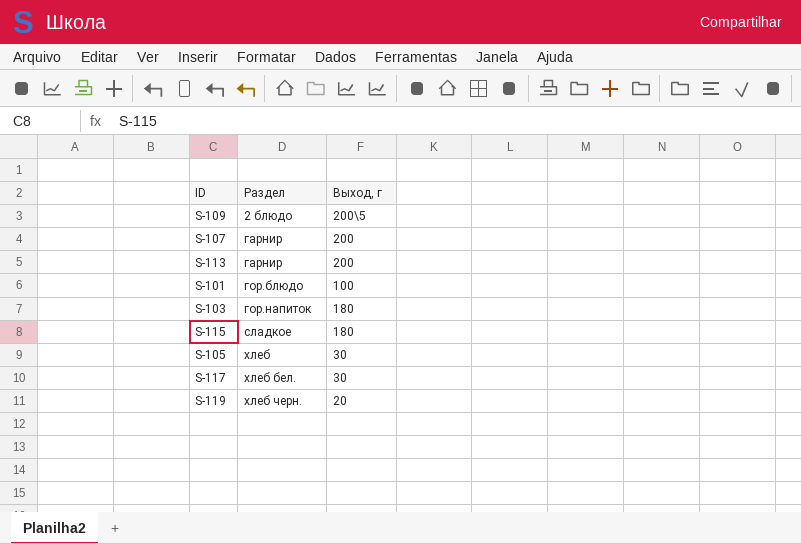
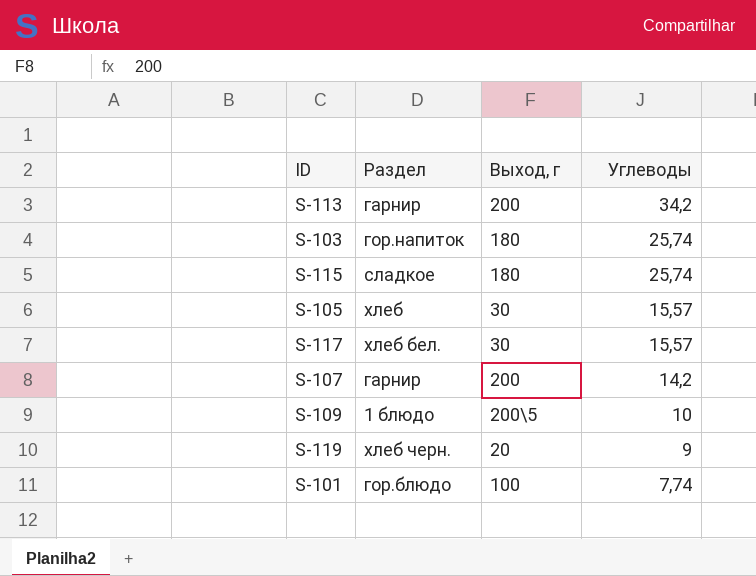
row order: Раздел ascending -> Углеводы descending
column Углеводы | position: none -> 4
S-109 | Раздел: 2 блюдо -> 1 блюдо

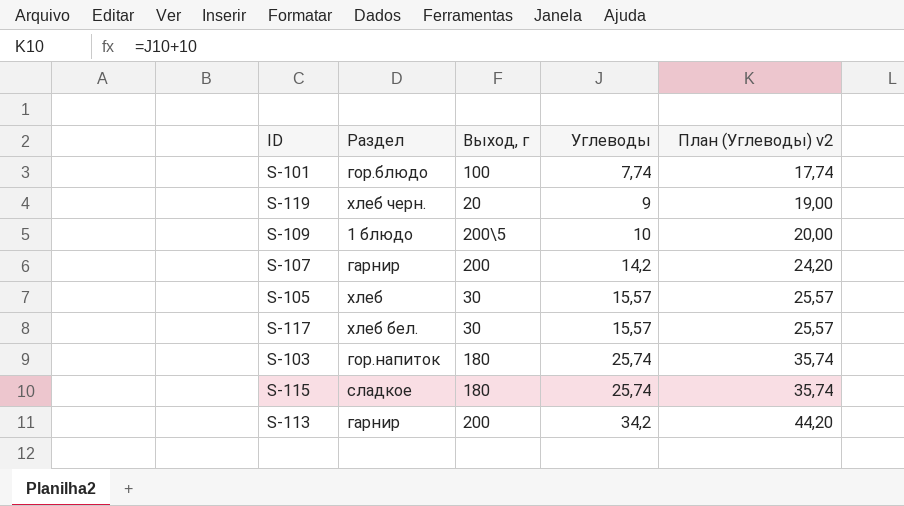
row order: Углеводы descending -> Углеводы ascending
column План (Углеводы) v2 | formula: none -> [Углеводы] + 10

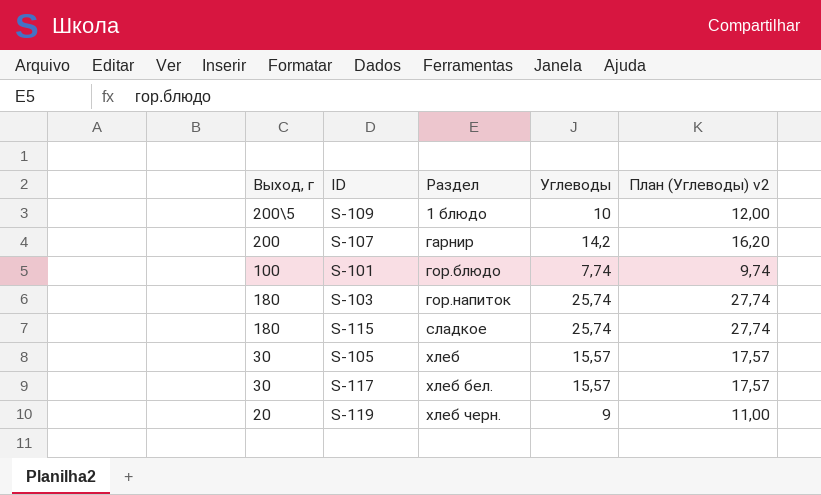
row order: Углеводы ascending -> Раздел ascending
column Выход, г | position: 3 -> 1
column План (Углеводы) v2 | formula: [Углеводы] + 10 -> [Углеводы] + 2
row S-113: гарнир | 200 | 34,2 | 44,20 -> none

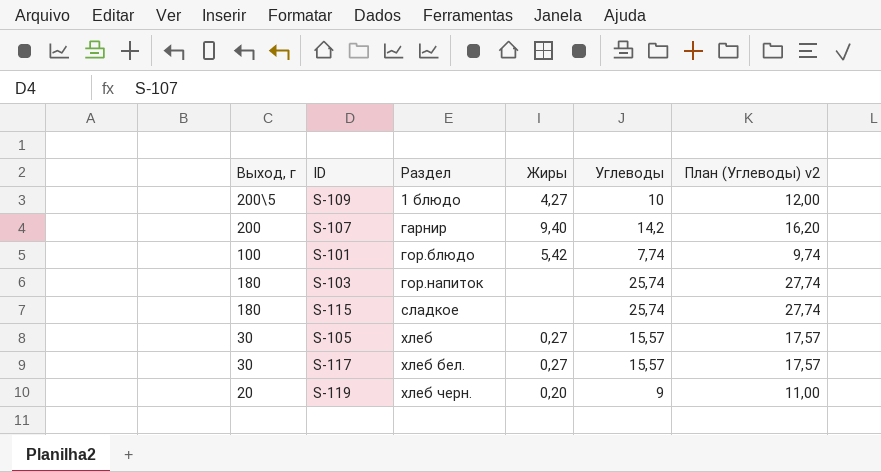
column Жиры | position: none -> 4

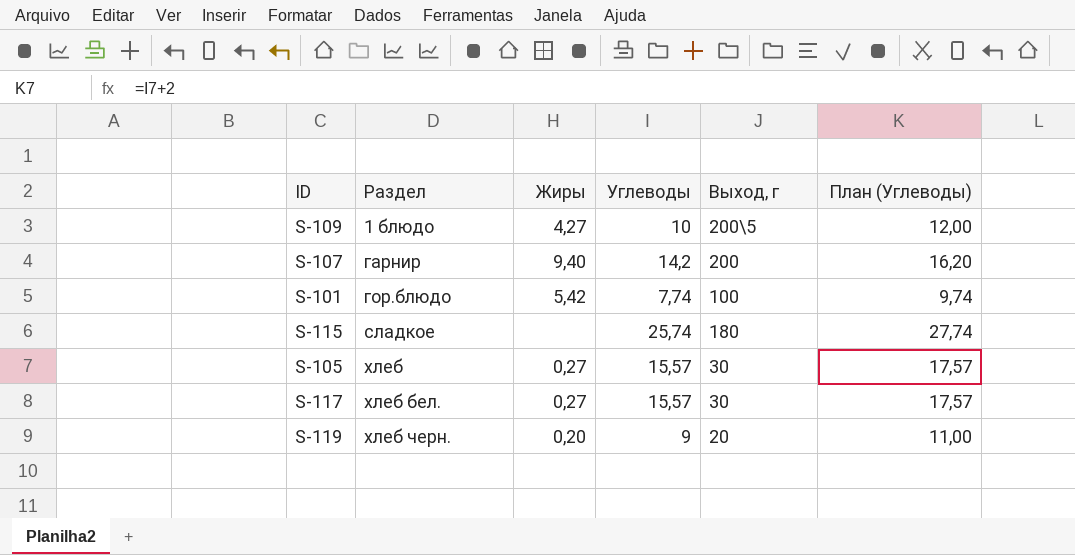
column Выход, г | position: 1 -> 5
column name: План (Углеводы) v2 -> План (Углеводы)
row S-103: 180 | гор.напиток | none | 25,74 | 27,74 -> none

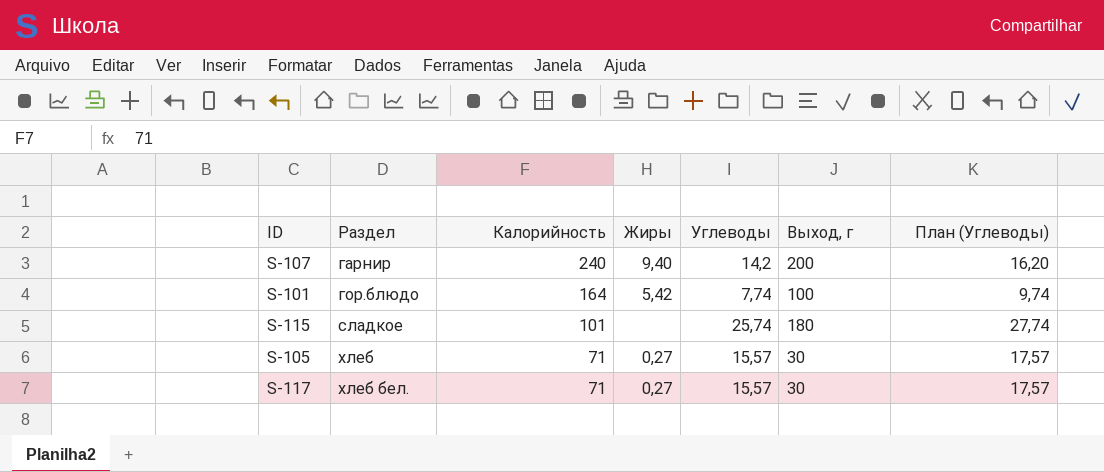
column Калорийность | position: none -> 3
row S-109: 1 блюдо | 4,27 | 10 | 200\5 | 12,00 -> none
row S-119: хлеб черн. | 0,20 | 9 | 20 | 11,00 -> none

